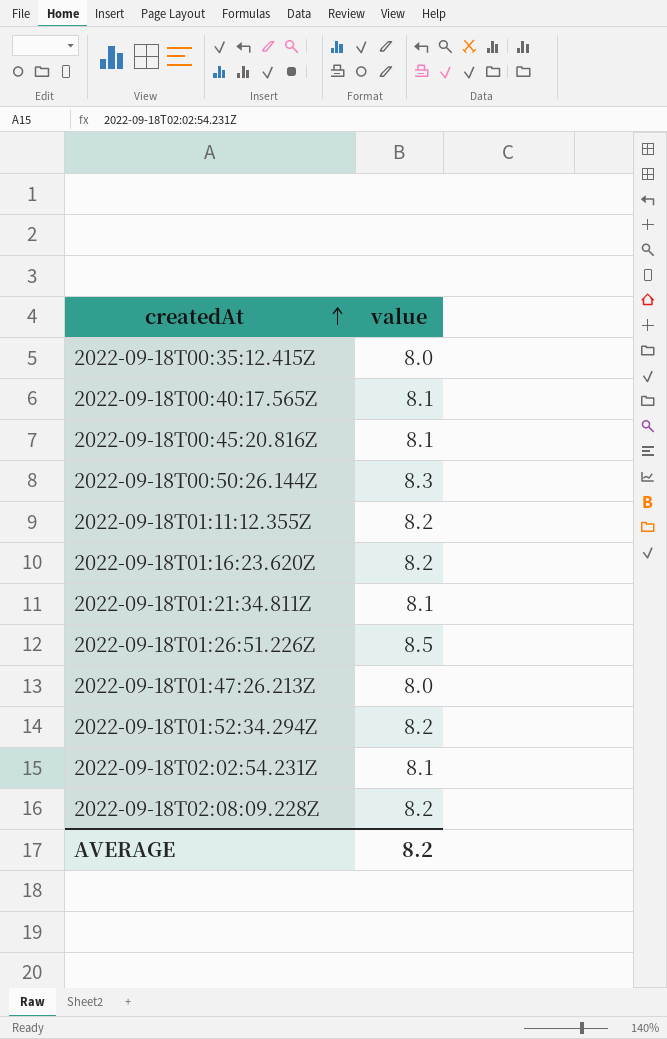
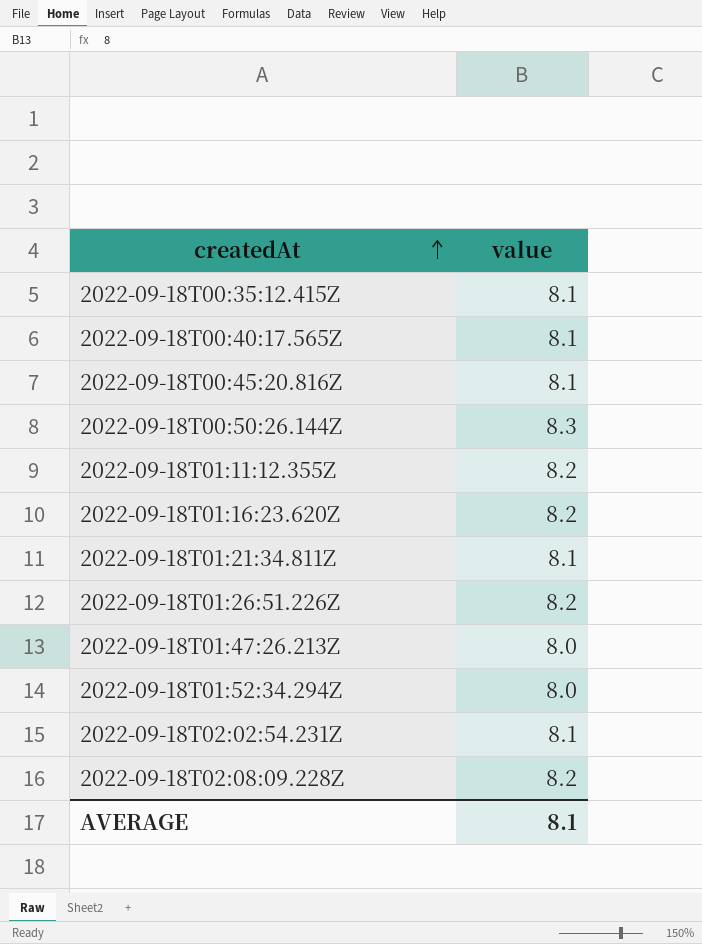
2022-09-18T00:35:12.415Z | value: 8.0 -> 8.1
2022-09-18T01:26:51.226Z | value: 8.5 -> 8.2
2022-09-18T01:52:34.294Z | value: 8.2 -> 8.0
AVERAGE | value: 8.2 -> 8.1

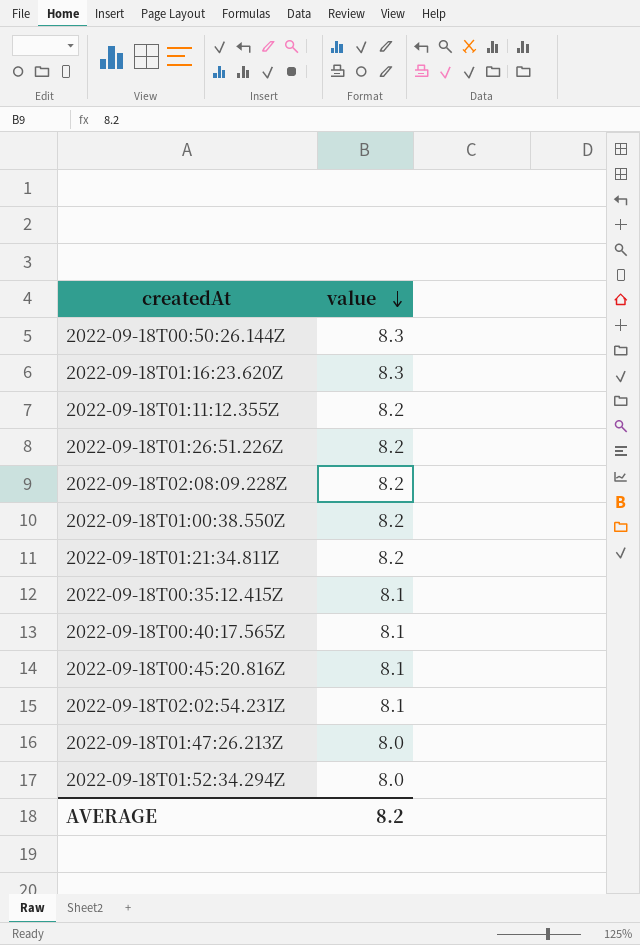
row order: createdAt ascending -> value descending
2022-09-18T01:16:23.620Z | value: 8.2 -> 8.3
row 2022-09-18T01:00:38.550Z: none -> 8.2
2022-09-18T01:21:34.811Z | value: 8.1 -> 8.2
AVERAGE | value: 8.1 -> 8.2

